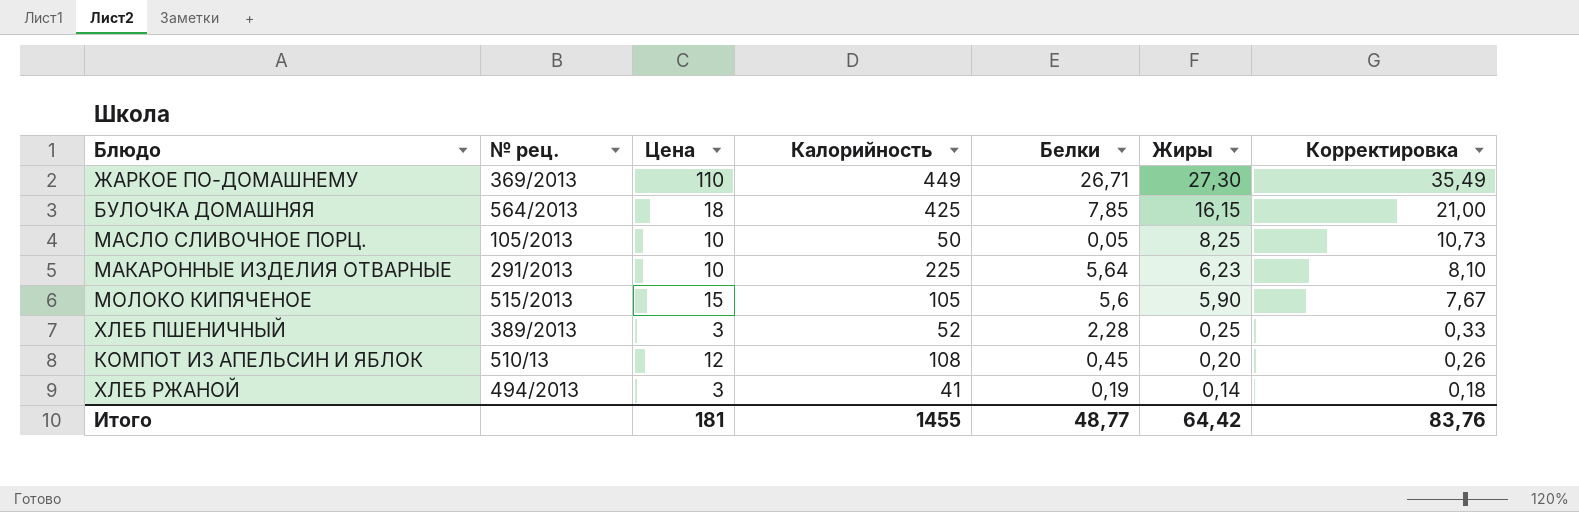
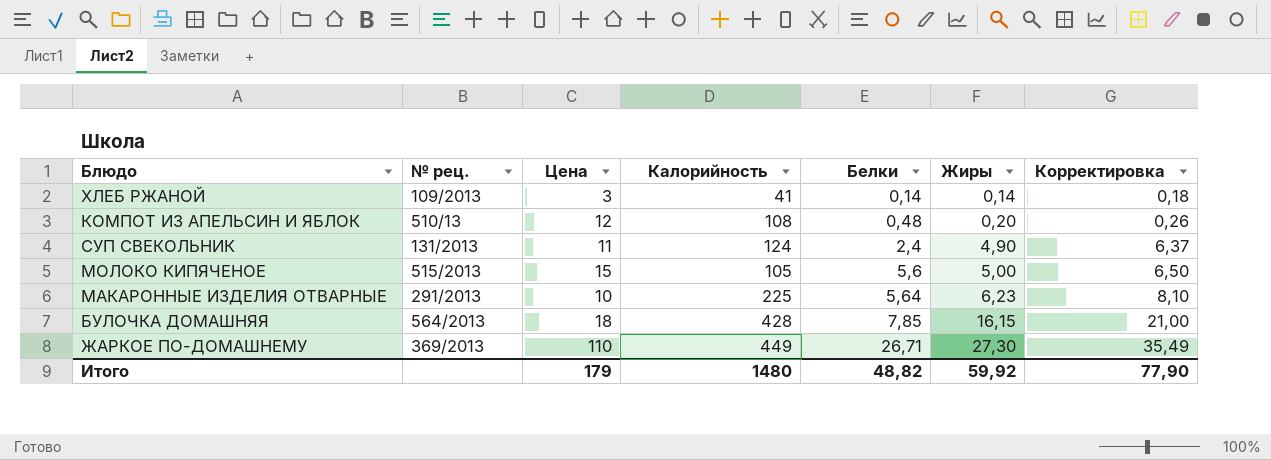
row order: Жиры descending -> Белки ascending
row МАСЛО СЛИВОЧНОЕ ПОРЦ.: 105/2013 | 10 | 50 | 0,05 | 8,25 | 10,73 -> none
row ХЛЕБ ПШЕНИЧНЫЙ: 389/2013 | 3 | 52 | 2,28 | 0,25 | 0,33 -> none
ХЛЕБ РЖАНОЙ | № рец.: 494/2013 -> 109/2013
ХЛЕБ РЖАНОЙ | Белки: 0,19 -> 0,14
КОМПОТ ИЗ АПЕЛЬСИН И ЯБЛОК | Белки: 0,45 -> 0,48
row СУП СВЕКОЛЬНИК: none -> 131/2013 | 11 | 124 | 2,4 | 4,90 | 6,37
МОЛОКО КИПЯЧЕНОЕ | Жиры: 5,90 -> 5,00
МОЛОКО КИПЯЧЕНОЕ | Корректировка: 7,67 -> 6,50
БУЛОЧКА ДОМАШНЯЯ | Калорийность: 425 -> 428
Итого | Цена: 181 -> 179
Итого | Калорийность: 1455 -> 1480
Итого | Белки: 48,77 -> 48,82
Итого | Жиры: 64,42 -> 59,92
Итого | Корректировка: 83,76 -> 77,90

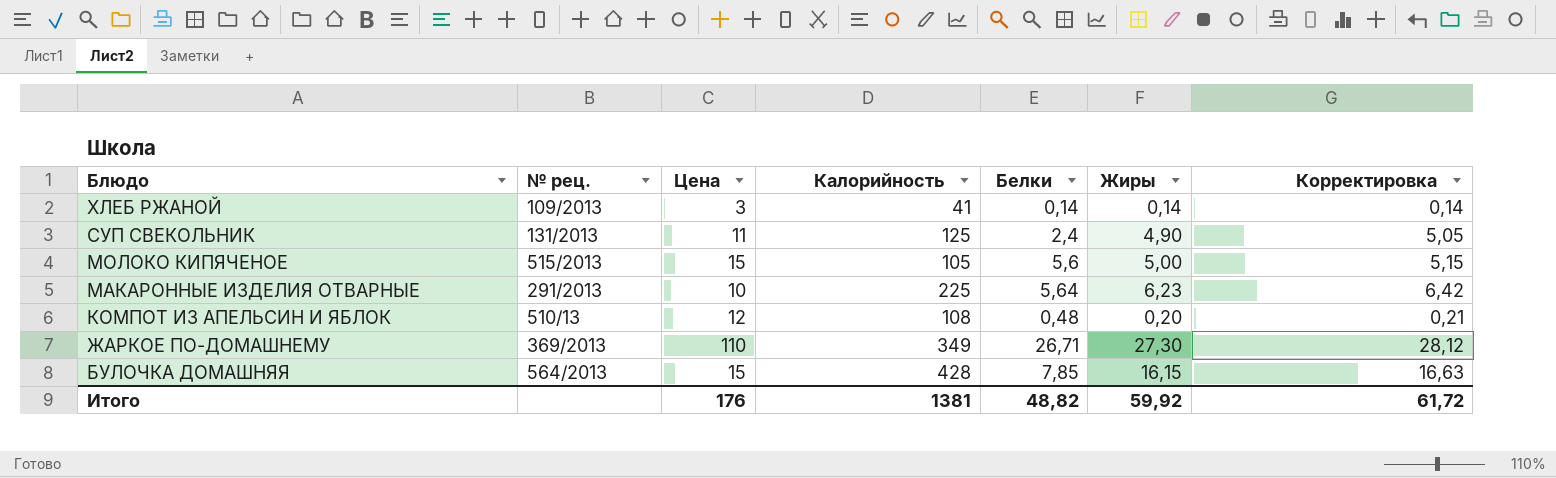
row order: Белки ascending -> Блюдо descending
column Корректировка | formula: [Жиры] * 1,3 -> [Жиры] * 1,03
СУП СВЕКОЛЬНИК | Калорийность: 124 -> 125
ЖАРКОЕ ПО-ДОМАШНЕМУ | Калорийность: 449 -> 349
БУЛОЧКА ДОМАШНЯЯ | Цена: 18 -> 15
Итого | Цена: 179 -> 176
Итого | Калорийность: 1480 -> 1381
Итого | Корректировка: 77,90 -> 61,72

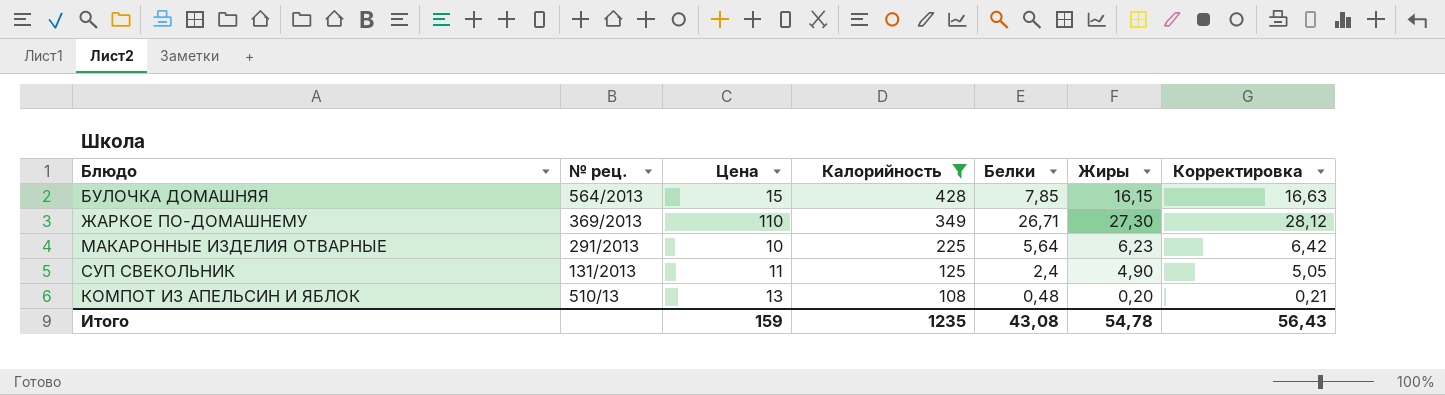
filter: none -> Калорийность >= 108
row order: Блюдо descending -> Калорийность descending
КОМПОТ ИЗ АПЕЛЬСИН И ЯБЛОК | Цена: 12 -> 13
Итого | Цена: 176 -> 159
Итого | Калорийность: 1381 -> 1235
Итого | Белки: 48,82 -> 43,08
Итого | Жиры: 59,92 -> 54,78
Итого | Корректировка: 61,72 -> 56,43

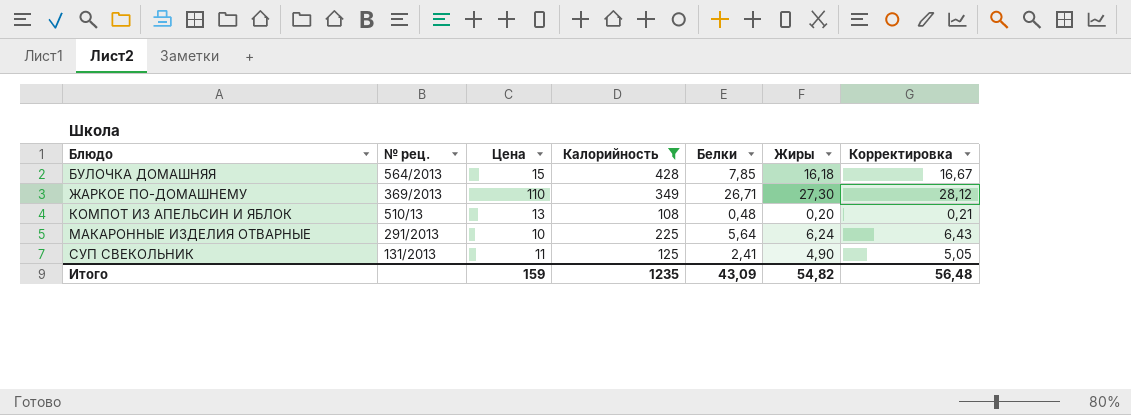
row order: Калорийность descending -> Блюдо ascending
БУЛОЧКА ДОМАШНЯЯ | Жиры: 16,15 -> 16,18
БУЛОЧКА ДОМАШНЯЯ | Корректировка: 16,63 -> 16,67
МАКАРОННЫЕ ИЗДЕЛИЯ ОТВАРНЫЕ | Жиры: 6,23 -> 6,24
МАКАРОННЫЕ ИЗДЕЛИЯ ОТВАРНЫЕ | Корректировка: 6,42 -> 6,43
СУП СВЕКОЛЬНИК | Белки: 2,4 -> 2,41
Итого | Белки: 43,08 -> 43,09
Итого | Жиры: 54,78 -> 54,82
Итого | Корректировка: 56,43 -> 56,48

